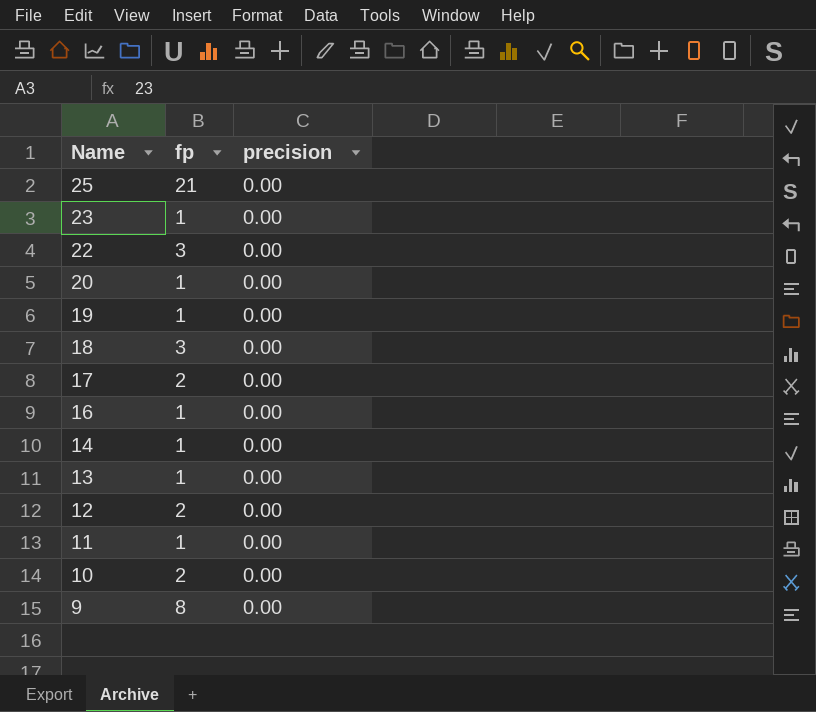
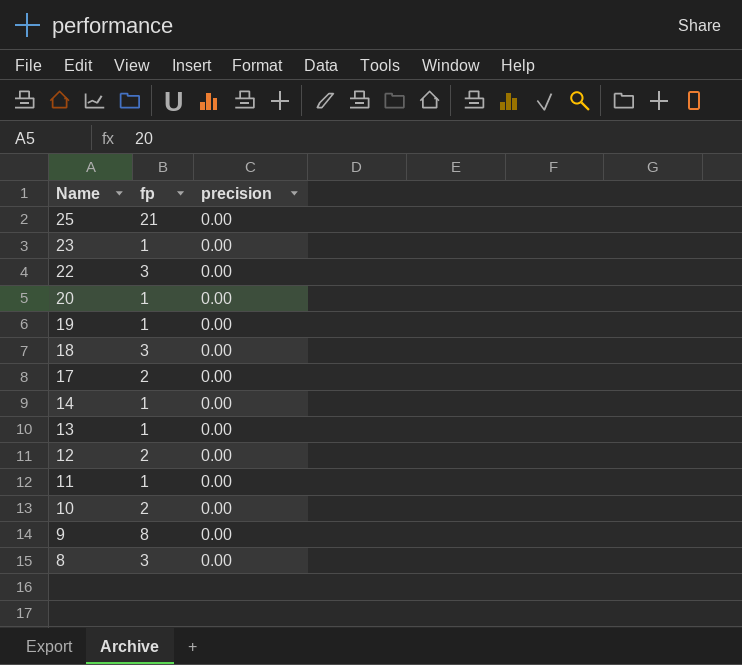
row 16: 1 | 0.00 -> none
row 8: none -> 3 | 0.00

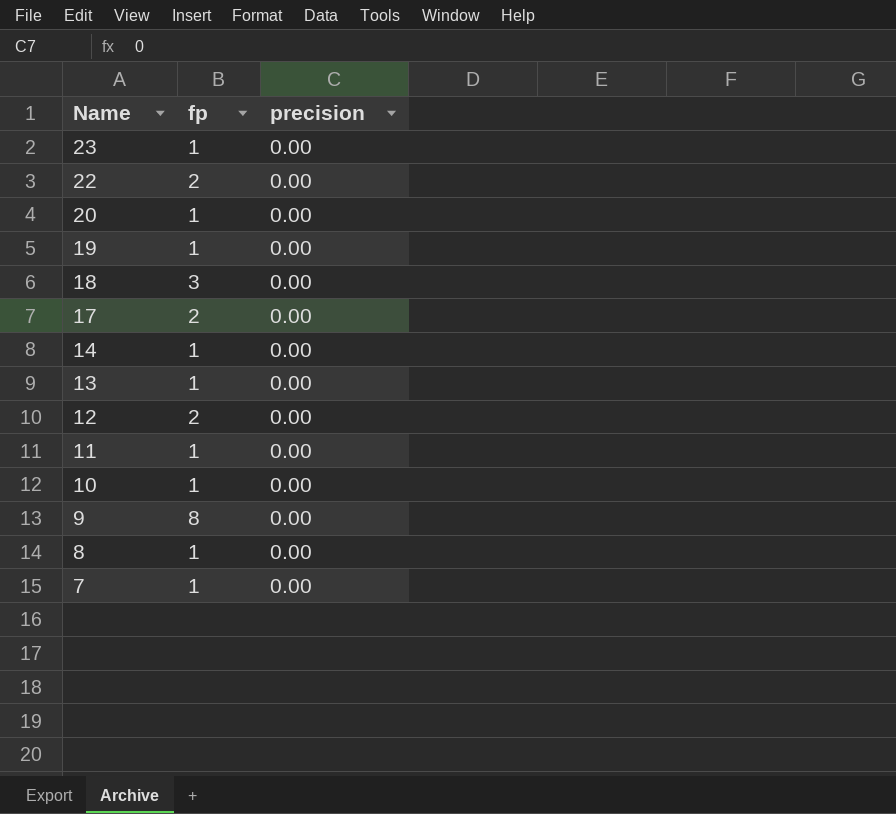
row 25: 21 | 0.00 -> none
22 | fp: 3 -> 2
10 | fp: 2 -> 1
8 | fp: 3 -> 1
row 7: none -> 1 | 0.00

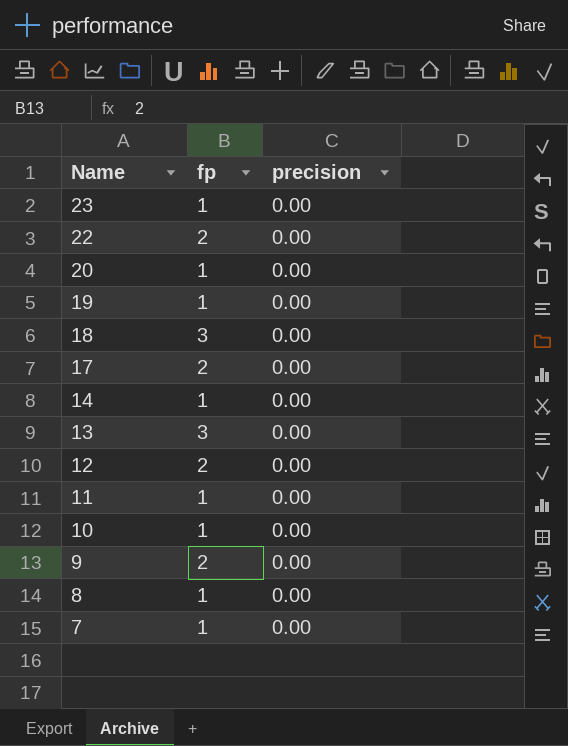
13 | fp: 1 -> 3
9 | fp: 8 -> 2

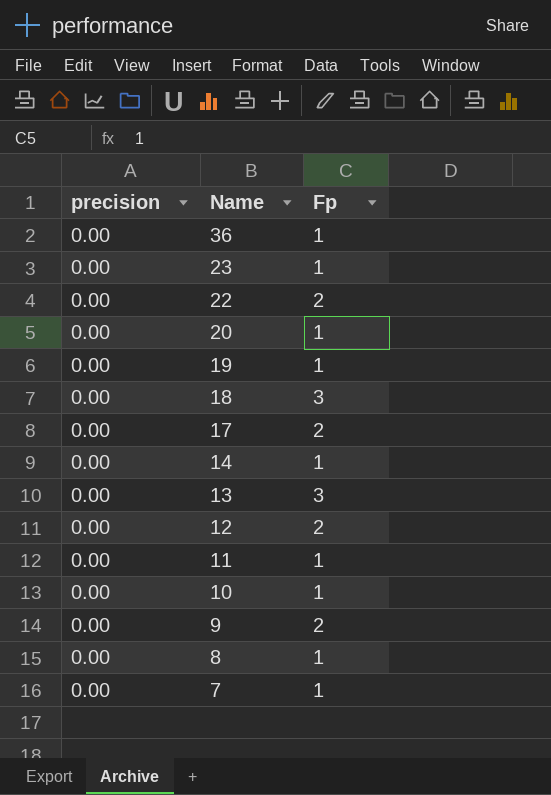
column precision | position: 3 -> 1
column name: fp -> Fp
row 36: none -> 0.00 | 1

